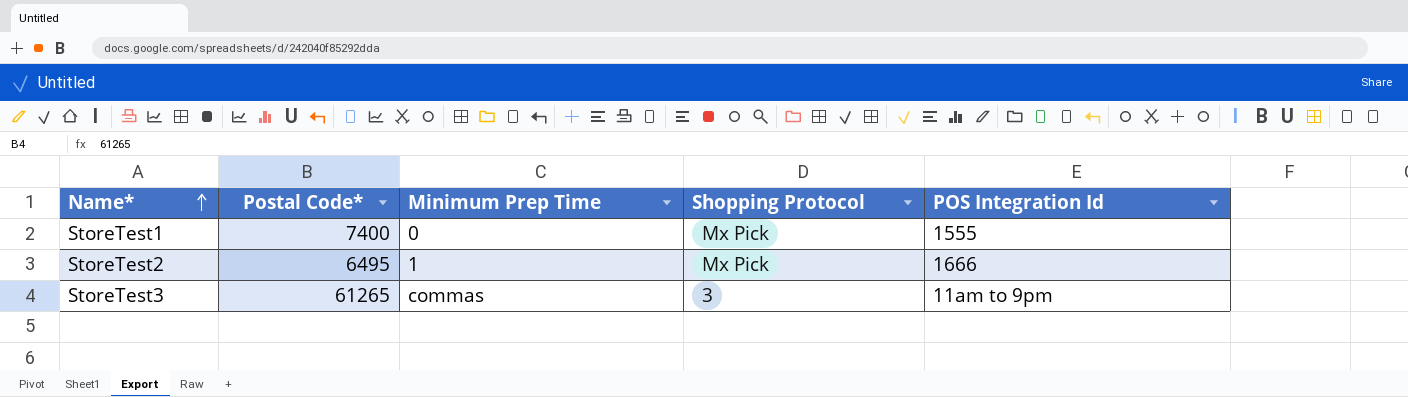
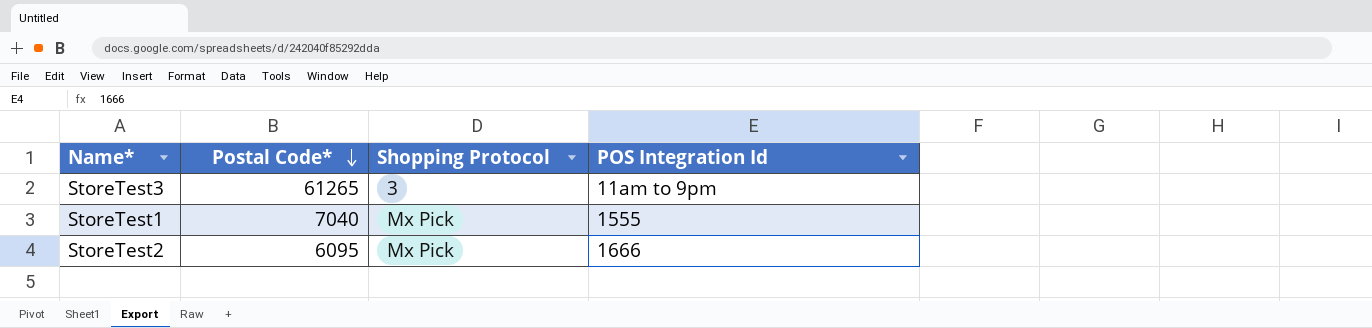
row order: Name* ascending -> Postal Code* descending
column Minimum Prep Time | position: 3 -> none
StoreTest1 | Postal Code*: 7400 -> 7040
StoreTest2 | Postal Code*: 6495 -> 6095

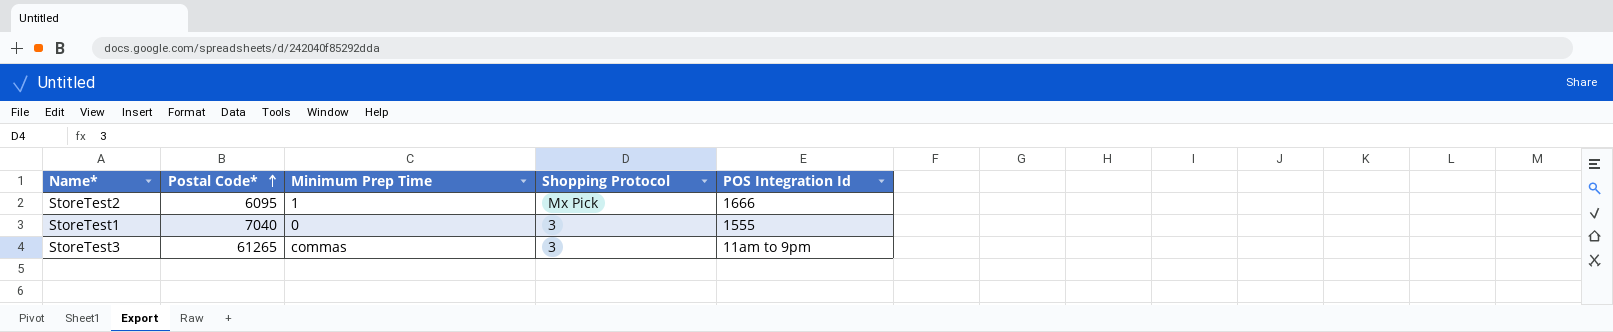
row order: Postal Code* descending -> Postal Code* ascending
column Minimum Prep Time | position: none -> 3
StoreTest1 | Shopping Protocol: Mx Pick -> 3

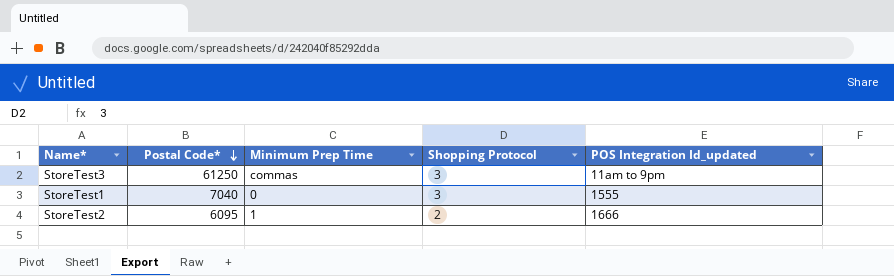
row order: Postal Code* ascending -> Postal Code* descending
column name: POS Integration Id -> POS Integration Id_updated
StoreTest3 | Postal Code*: 61265 -> 61250
StoreTest2 | Shopping Protocol: Mx Pick -> 2

